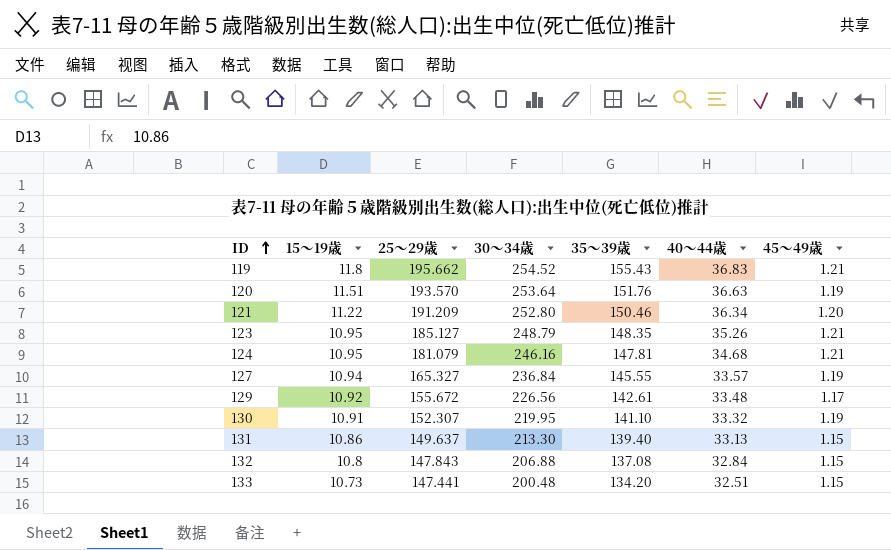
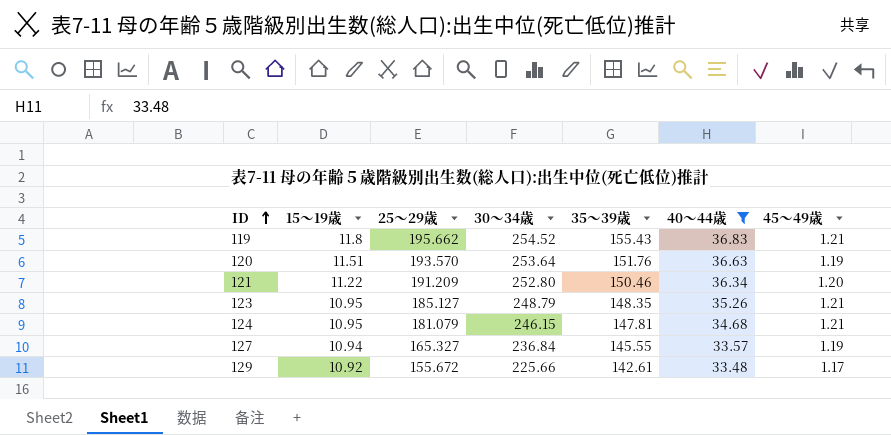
filter: none -> 40～44歳 >= 33.48
124 | 30～34歳: 246.16 -> 246.15
129 | 30～34歳: 226.56 -> 225.66

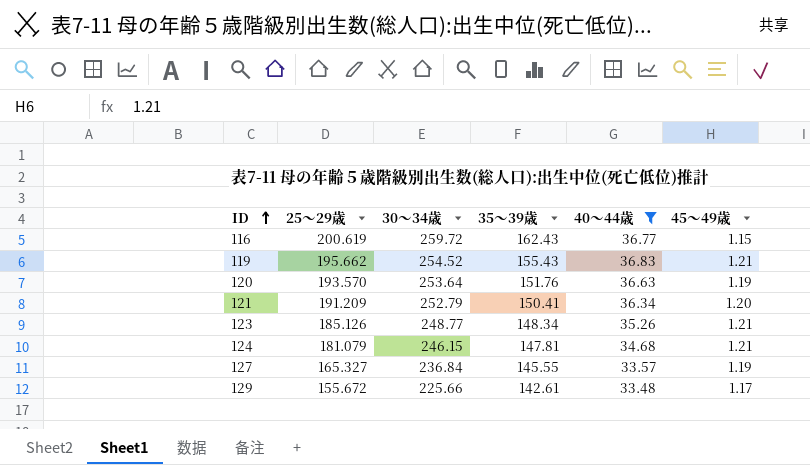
column 15～19歳 | position: 2 -> none
row 116: none -> 200.619 | 259.72 | 162.43 | 36.77 | 1.15
121 | 30～34歳: 252.80 -> 252.79
121 | 35～39歳: 150.46 -> 150.41
123 | 25～29歳: 185.127 -> 185.126
123 | 30～34歳: 248.79 -> 248.77
123 | 35～39歳: 148.35 -> 148.34

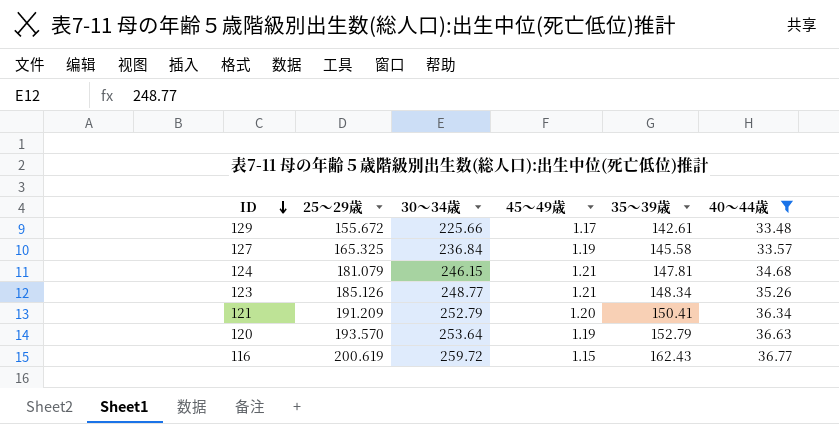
row order: ID ascending -> ID descending
column 45～49歳 | position: 6 -> 4
row 119: 195.662 | 254.52 | 155.43 | 36.83 | 1.21 -> none
127 | 25～29歳: 165.327 -> 165.325
127 | 35～39歳: 145.55 -> 145.58
120 | 35～39歳: 151.76 -> 152.79

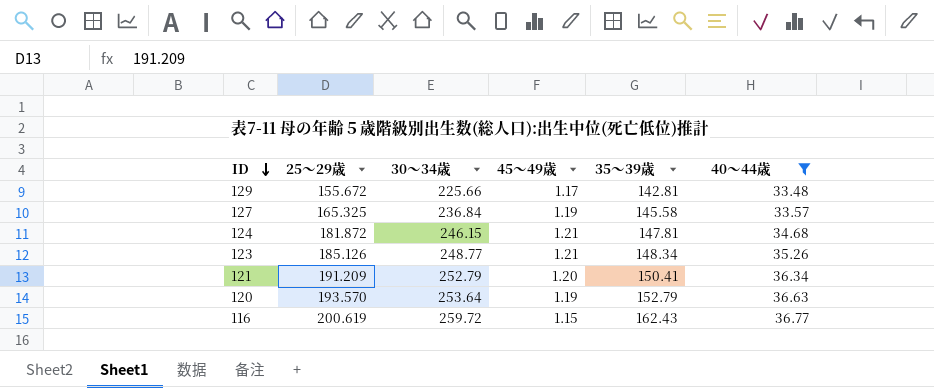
129 | 35～39歳: 142.61 -> 142.81
124 | 25～29歳: 181.079 -> 181.872

